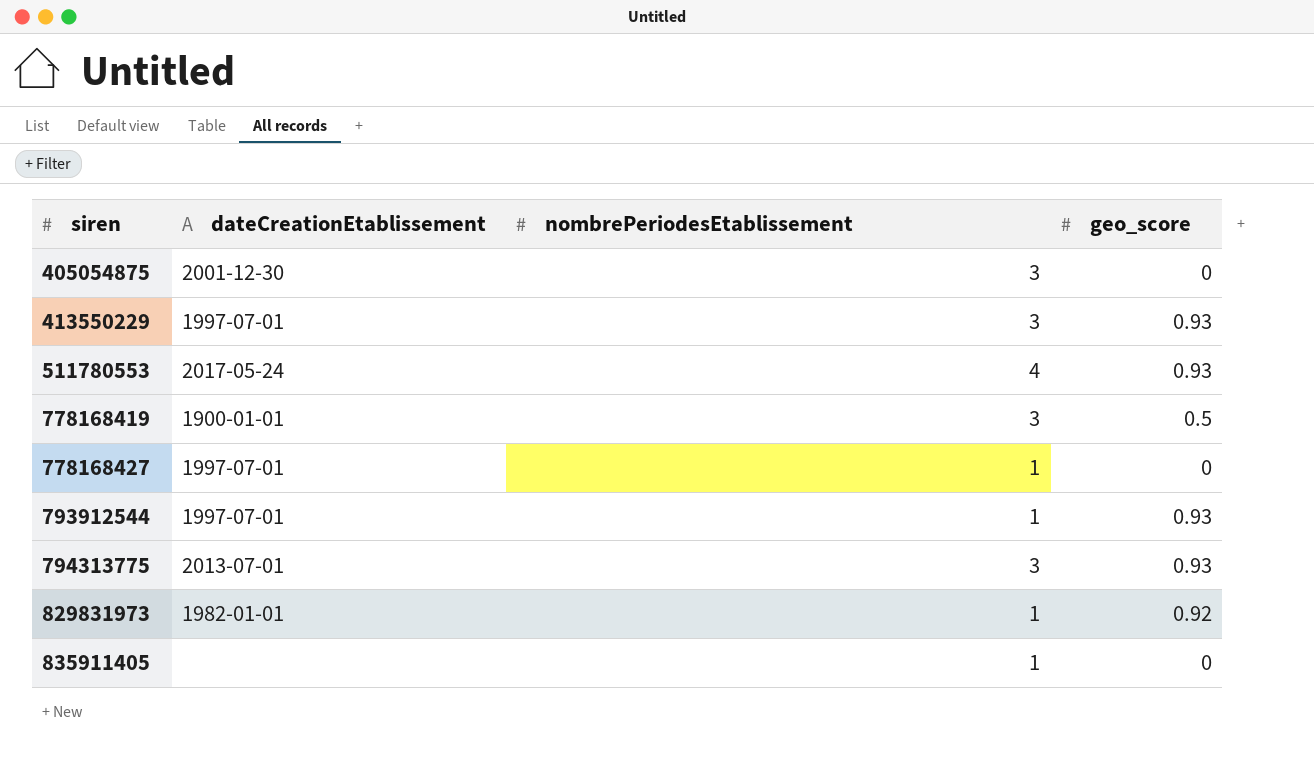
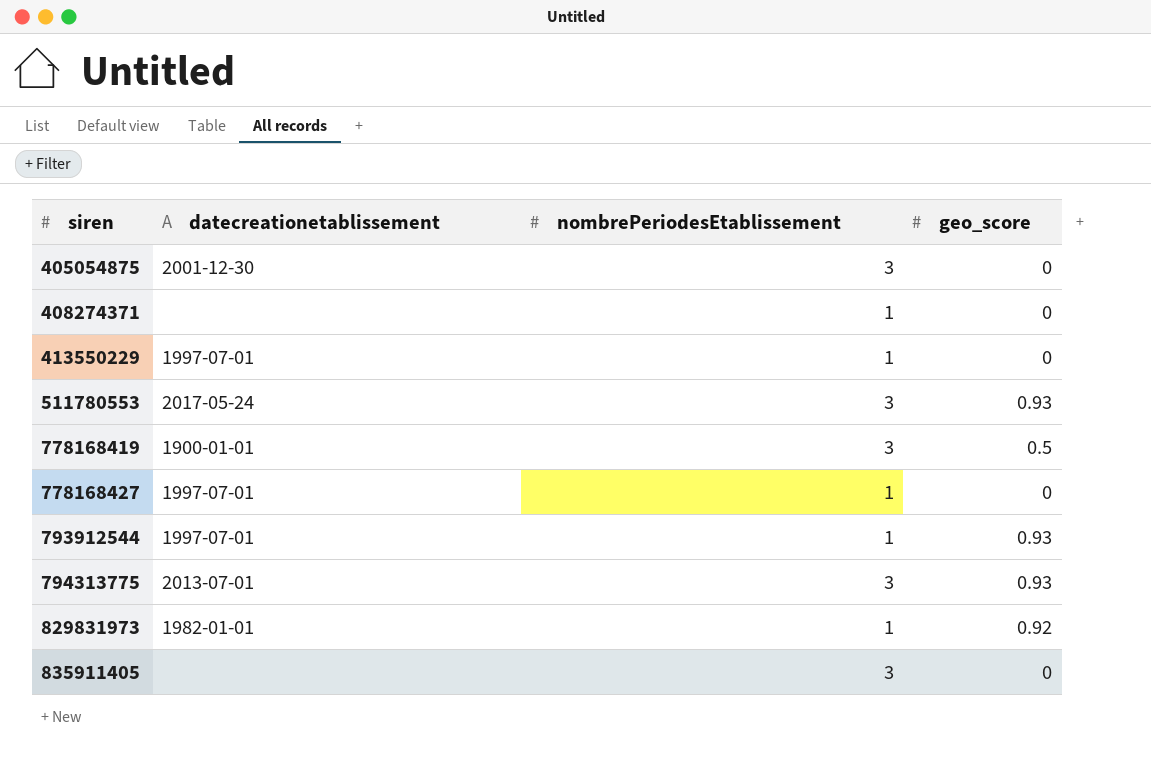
column name: dateCreationEtablissement -> datecreationetablissement
row 408274371: none -> none | 1 | 0
413550229 | nombrePeriodesEtablissement: 3 -> 1
413550229 | geo_score: 0.93 -> 0
511780553 | nombrePeriodesEtablissement: 4 -> 3
835911405 | nombrePeriodesEtablissement: 1 -> 3

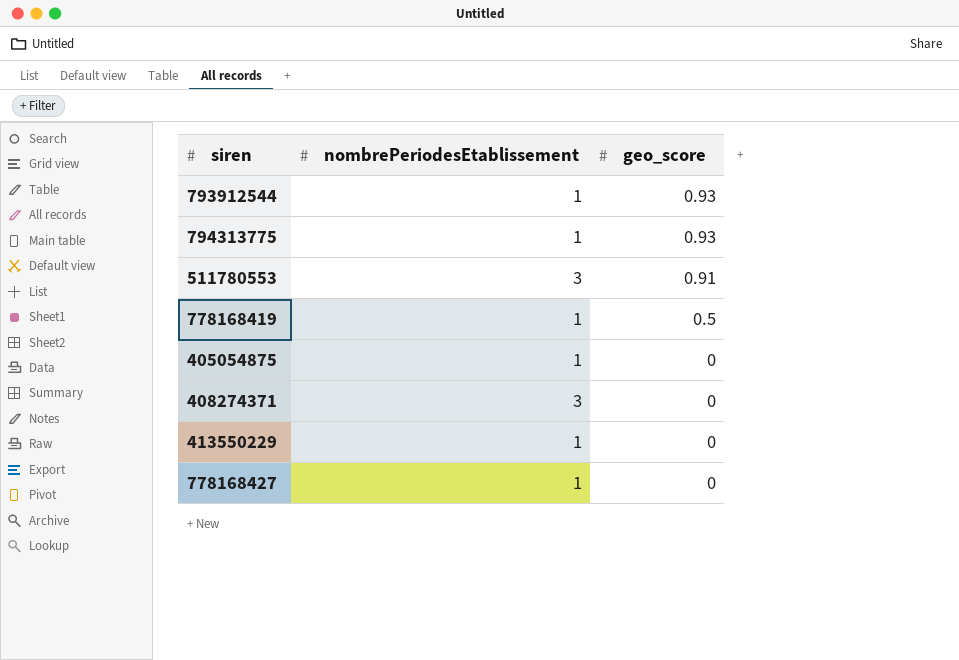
row order: siren ascending -> geo_score descending
column datecreationetablissement | position: 2 -> none
row 829831973: 1982-01-01 | 1 | 0.92 -> none
row 835911405: none | 3 | 0 -> none
794313775 | nombrePeriodesEtablissement: 3 -> 1
511780553 | geo_score: 0.93 -> 0.91
778168419 | nombrePeriodesEtablissement: 3 -> 1
405054875 | nombrePeriodesEtablissement: 3 -> 1
408274371 | nombrePeriodesEtablissement: 1 -> 3

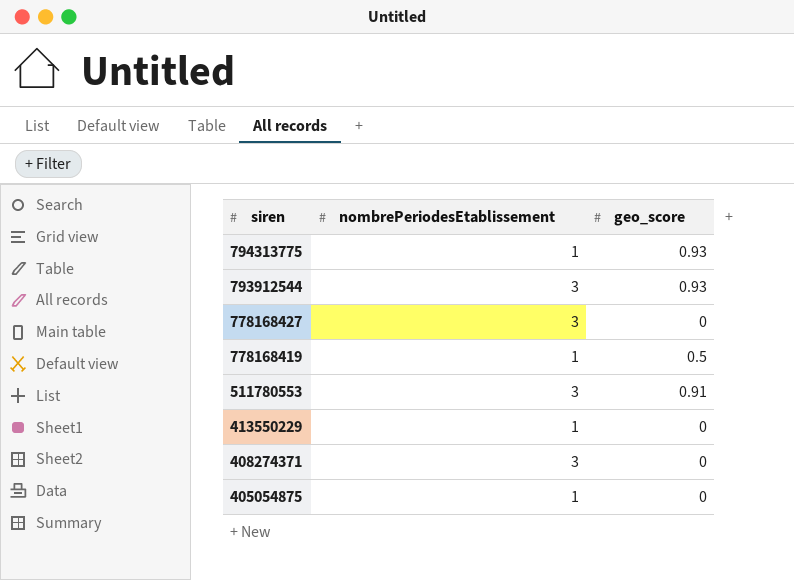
row order: geo_score descending -> siren descending
793912544 | nombrePeriodesEtablissement: 1 -> 3
778168427 | nombrePeriodesEtablissement: 1 -> 3

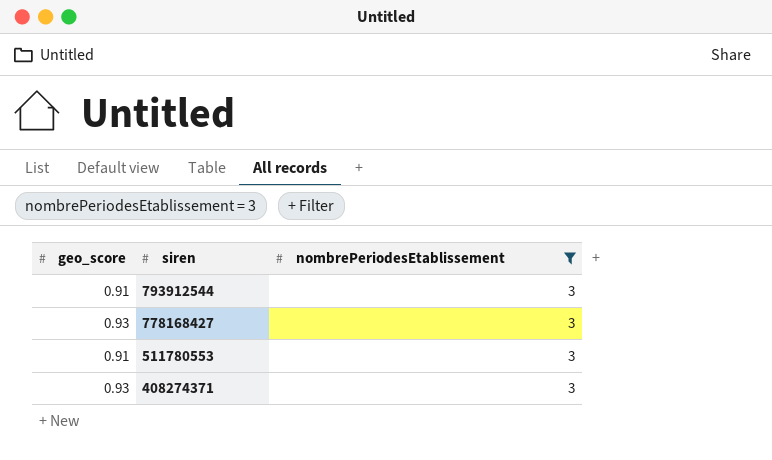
filter: none -> nombrePeriodesEtablissement = 3
column geo_score | position: 3 -> 1
793912544 | geo_score: 0.93 -> 0.91
778168427 | geo_score: 0 -> 0.93
408274371 | geo_score: 0 -> 0.93

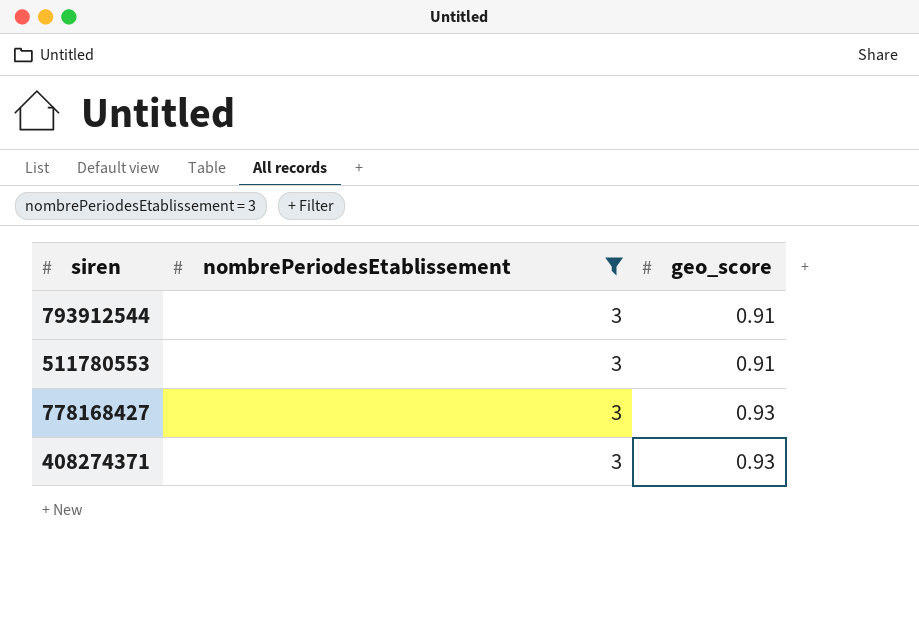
row order: siren descending -> geo_score ascending
column geo_score | position: 1 -> 3

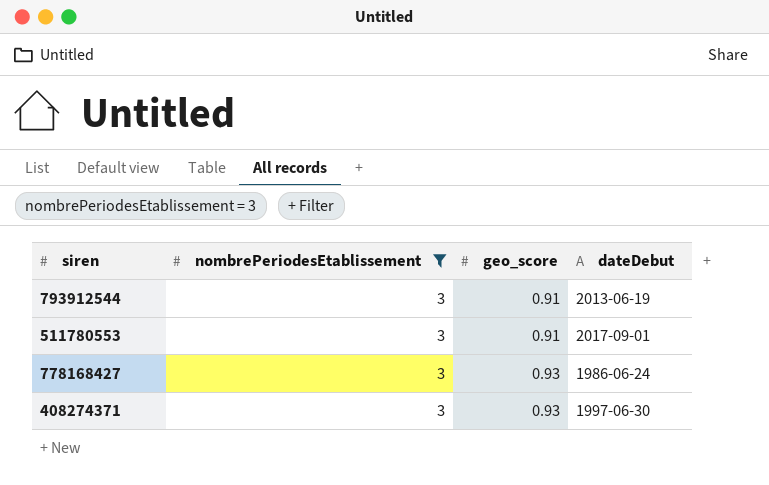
column dateDebut | position: none -> 4

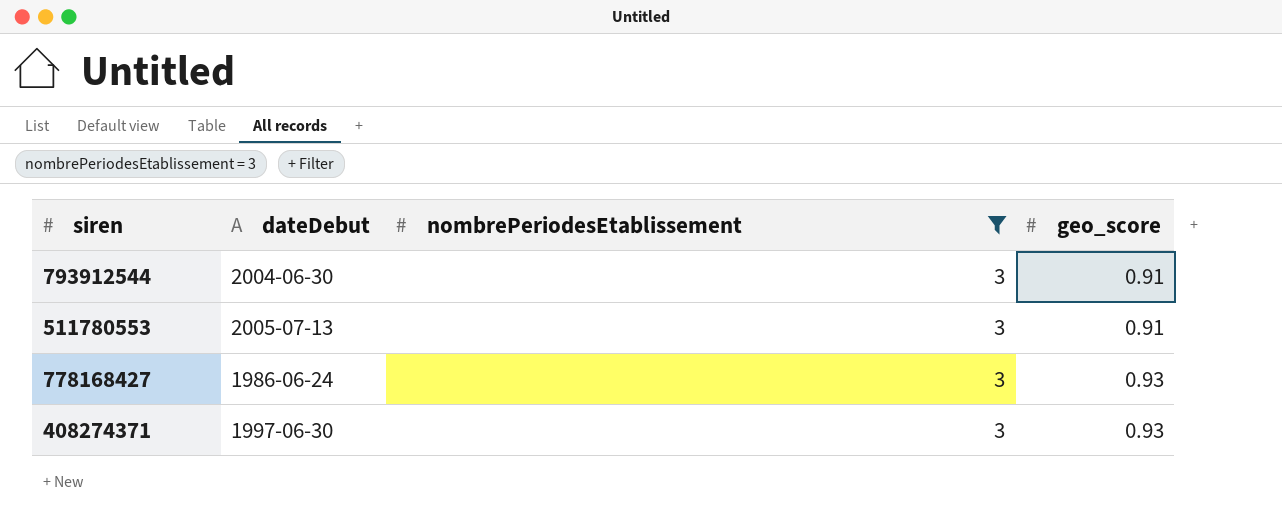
column dateDebut | position: 4 -> 2
793912544 | dateDebut: 2013-06-19 -> 2004-06-30
511780553 | dateDebut: 2017-09-01 -> 2005-07-13

